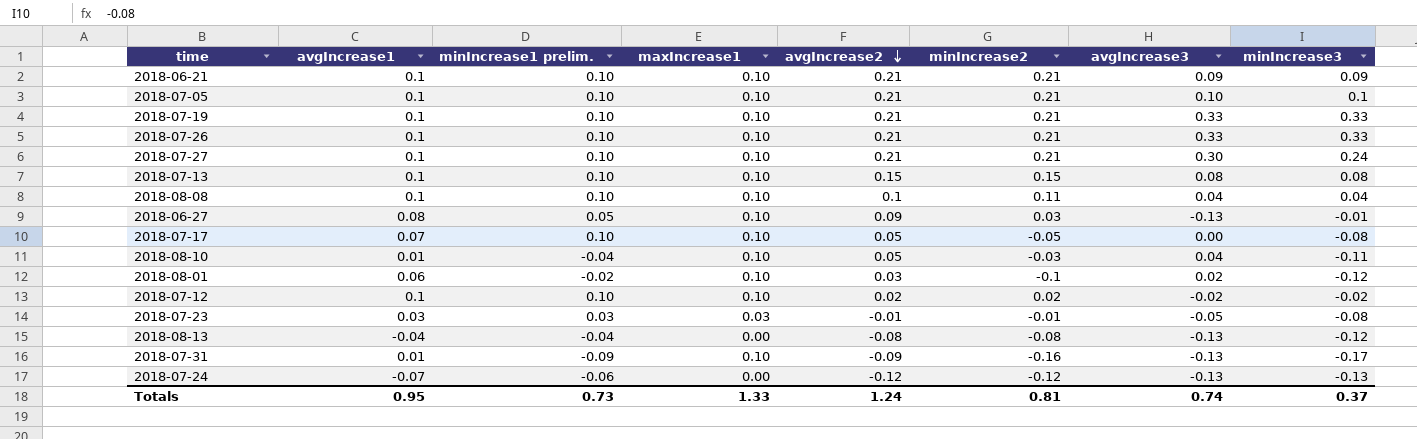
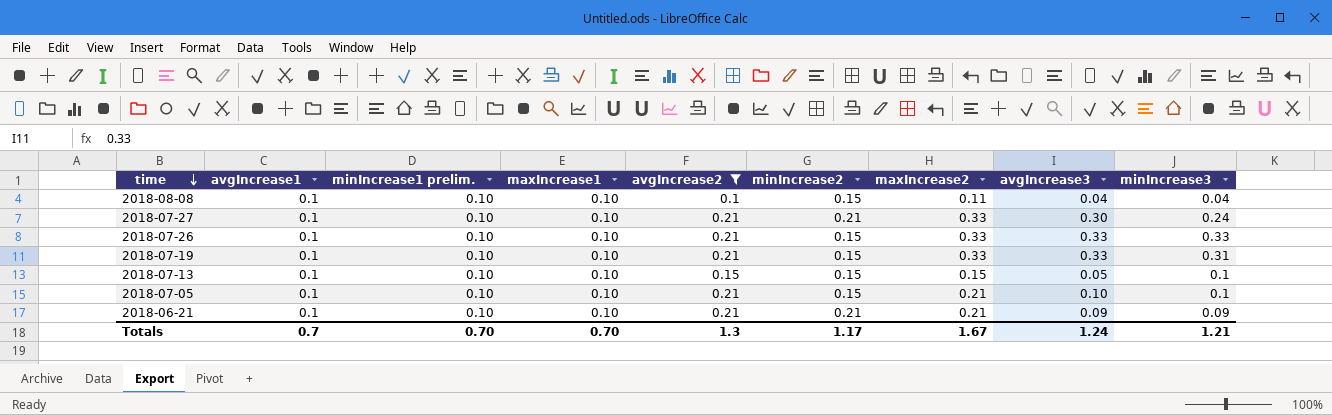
filter: none -> avgIncrease2 >= 0.1
row order: avgIncrease2 descending -> time descending
column maxIncrease2 | position: none -> 7
2018-08-08 | minIncrease2: 0.11 -> 0.15
2018-07-26 | minIncrease2: 0.21 -> 0.15
2018-07-19 | minIncrease2: 0.21 -> 0.15
2018-07-19 | minIncrease3: 0.33 -> 0.31
2018-07-13 | avgIncrease3: 0.08 -> 0.05
2018-07-13 | minIncrease3: 0.08 -> 0.1
2018-07-05 | minIncrease2: 0.21 -> 0.15
Totals | avgIncrease1: 0.95 -> 0.7
Totals | minIncrease1 prelim.: 0.73 -> 0.70
Totals | maxIncrease1: 1.33 -> 0.70
Totals | avgIncrease2: 1.24 -> 1.3
Totals | minIncrease2: 0.81 -> 1.17
Totals | avgIncrease3: 0.74 -> 1.24
Totals | minIncrease3: 0.37 -> 1.21

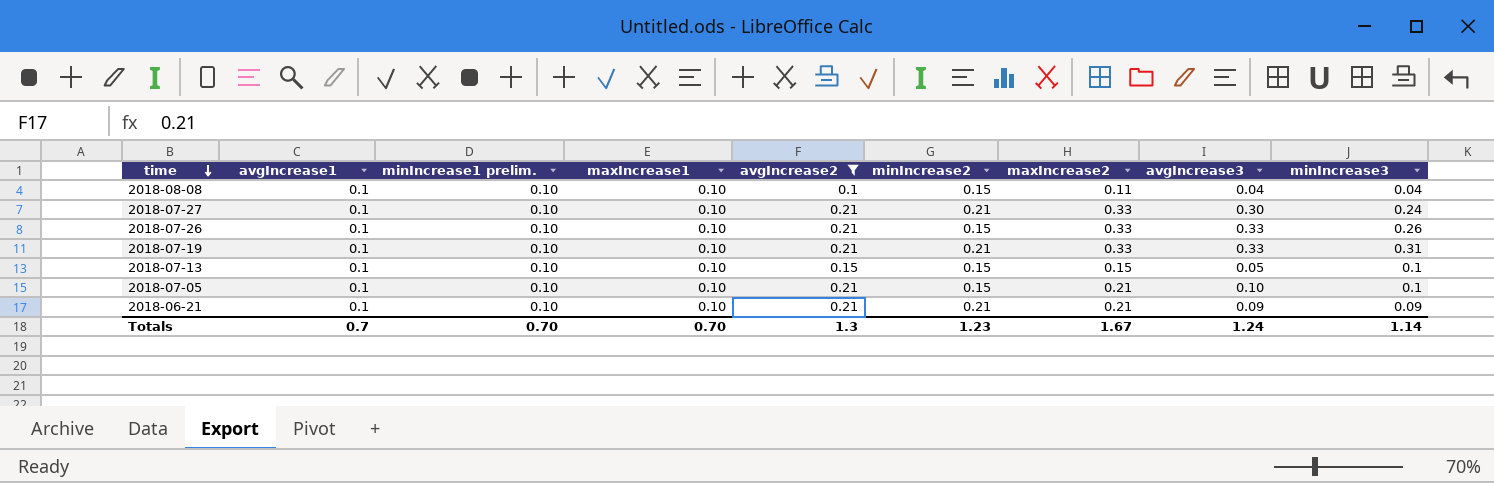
2018-07-26 | minIncrease3: 0.33 -> 0.26
2018-07-19 | minIncrease2: 0.15 -> 0.21
Totals | minIncrease2: 1.17 -> 1.23
Totals | minIncrease3: 1.21 -> 1.14

